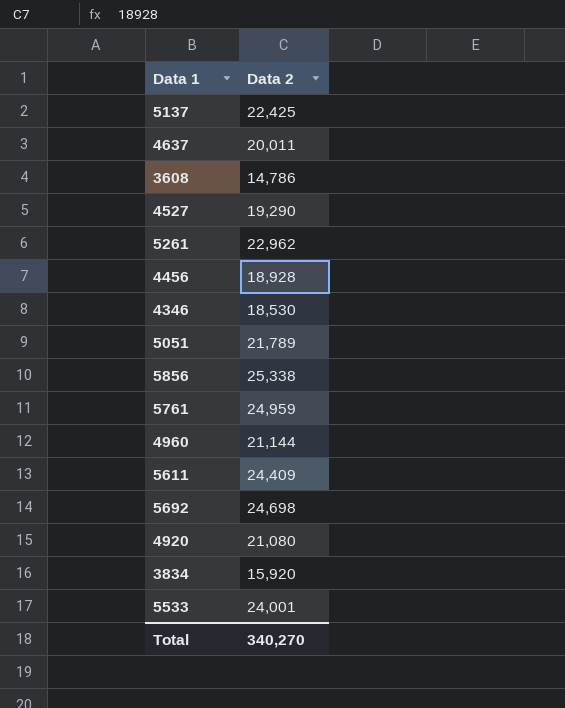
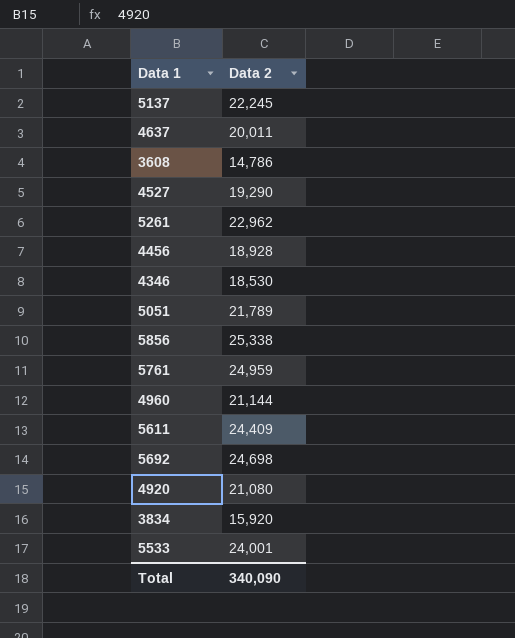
5137 | Data 2: 22,425 -> 22,245
Total | Data 2: 340,270 -> 340,090

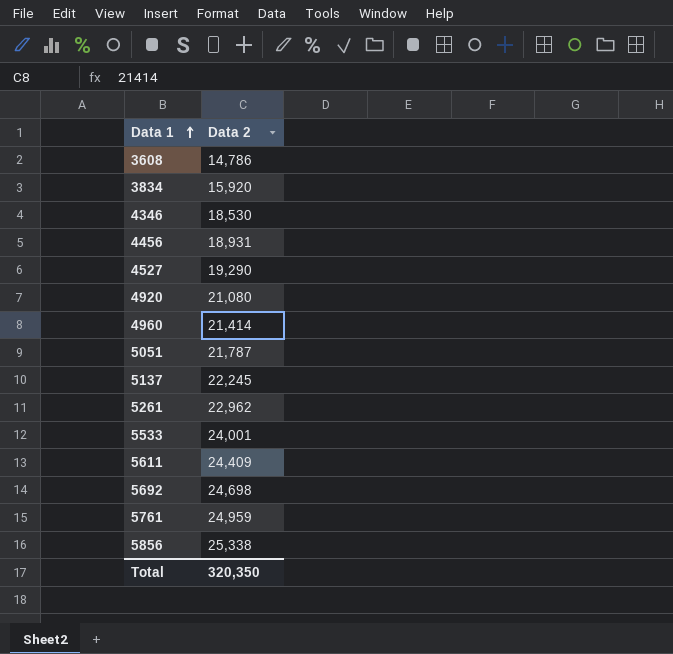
row order: none -> Data 1 ascending
row 4637: 20,011 -> none
4456 | Data 2: 18,928 -> 18,931
4960 | Data 2: 21,144 -> 21,414
5051 | Data 2: 21,789 -> 21,787
Total | Data 2: 340,090 -> 320,350

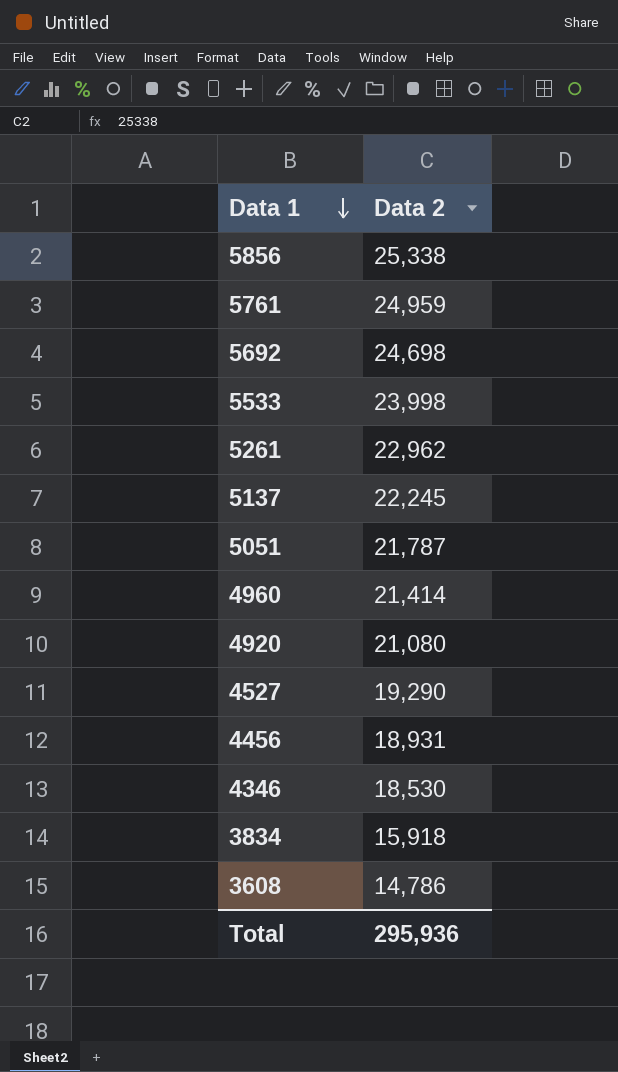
row order: Data 1 ascending -> Data 1 descending
row 5611: 24,409 -> none
5533 | Data 2: 24,001 -> 23,998
3834 | Data 2: 15,920 -> 15,918
Total | Data 2: 320,350 -> 295,936

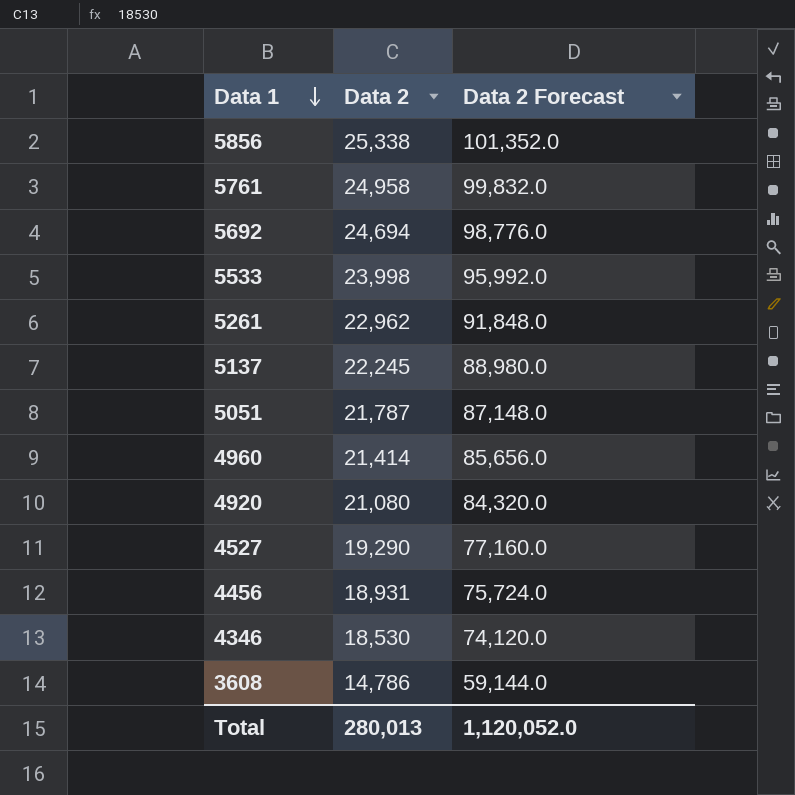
column Data 2 Forecast | formula: none -> [Data 2] * 4
row 3834: 15,918 -> none
5761 | Data 2: 24,959 -> 24,958
5692 | Data 2: 24,698 -> 24,694
Total | Data 2: 295,936 -> 280,013

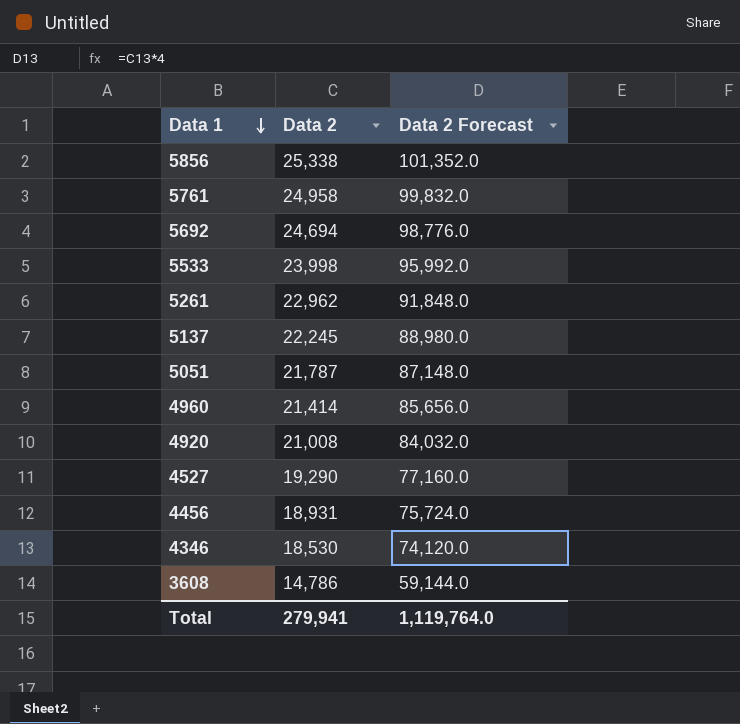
4920 | Data 2: 21,080 -> 21,008
4920 | Data 2 Forecast: 84,320.0 -> 84,032.0
Total | Data 2: 280,013 -> 279,941
Total | Data 2 Forecast: 1,120,052.0 -> 1,119,764.0

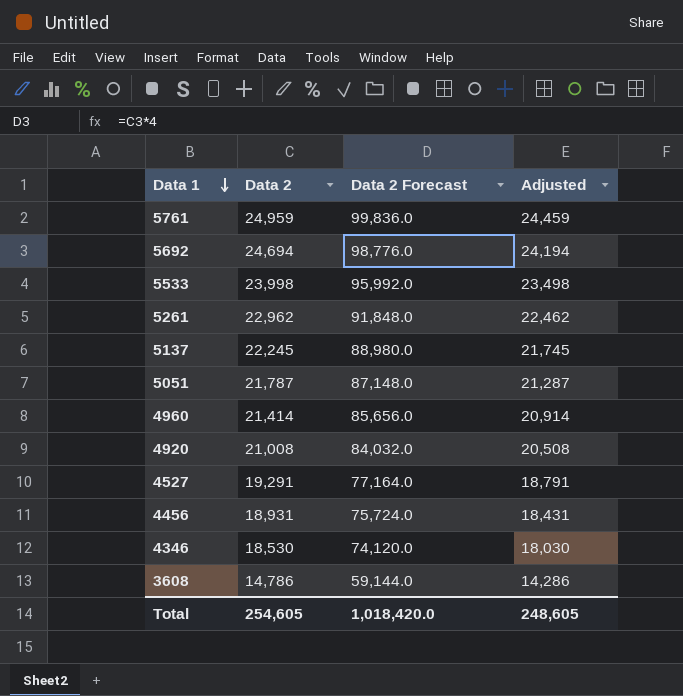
column Adjusted | formula: none -> [Data 2] - 500
row 5856: 25,338 | 101,352.0 -> none
5761 | Data 2: 24,958 -> 24,959
5761 | Data 2 Forecast: 99,832.0 -> 99,836.0
4527 | Data 2: 19,290 -> 19,291
4527 | Data 2 Forecast: 77,160.0 -> 77,164.0
Total | Data 2: 279,941 -> 254,605
Total | Data 2 Forecast: 1,119,764.0 -> 1,018,420.0

